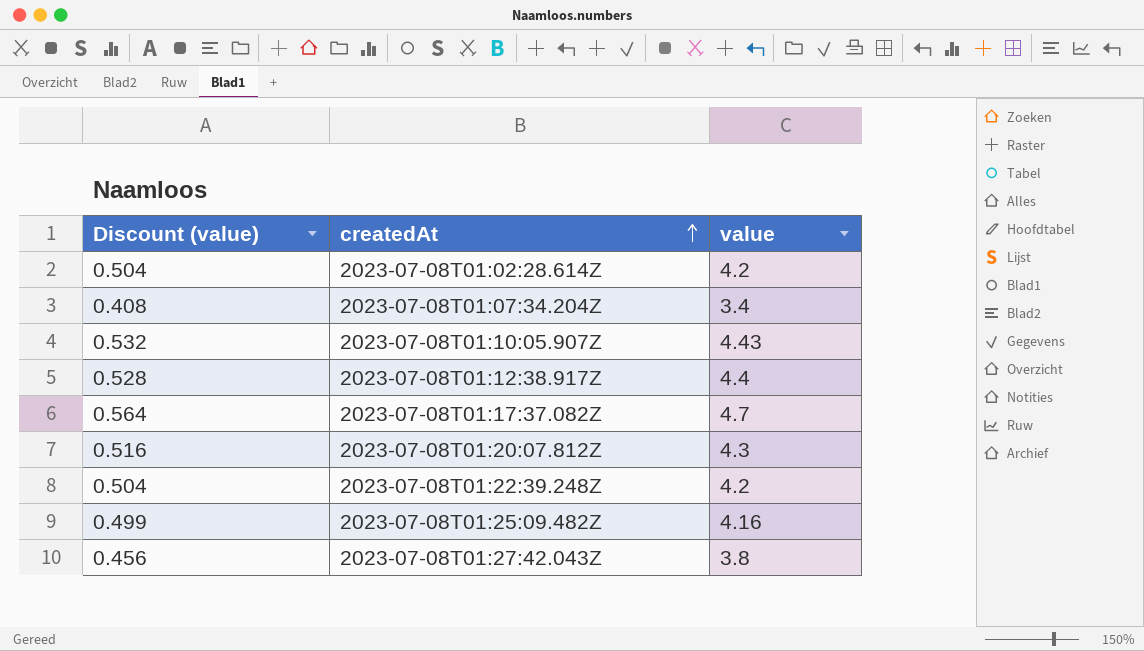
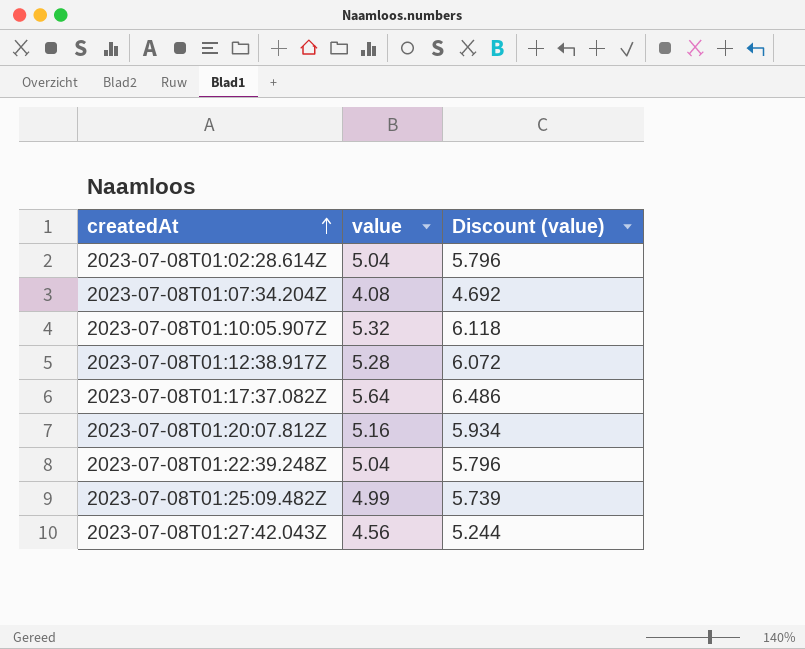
column Discount (value) | formula: [value] * 0.12 -> [value] * 1.15
column Discount (value) | position: 1 -> 3
2023-07-08T01:02:28.614Z | value: 4.2 -> 5.04
2023-07-08T01:07:34.204Z | value: 3.4 -> 4.08
2023-07-08T01:10:05.907Z | value: 4.43 -> 5.32
2023-07-08T01:12:38.917Z | value: 4.4 -> 5.28
2023-07-08T01:17:37.082Z | value: 4.7 -> 5.64
2023-07-08T01:20:07.812Z | value: 4.3 -> 5.16
2023-07-08T01:22:39.248Z | value: 4.2 -> 5.04
2023-07-08T01:25:09.482Z | value: 4.16 -> 4.99
2023-07-08T01:27:42.043Z | value: 3.8 -> 4.56

